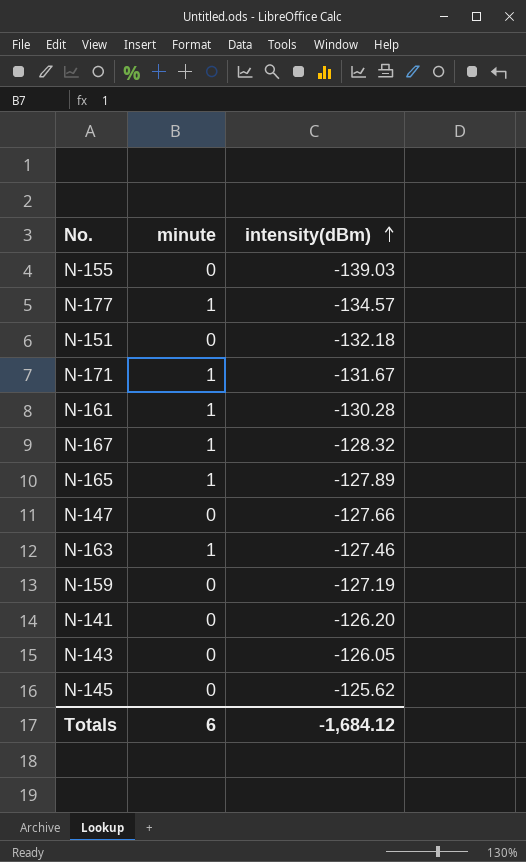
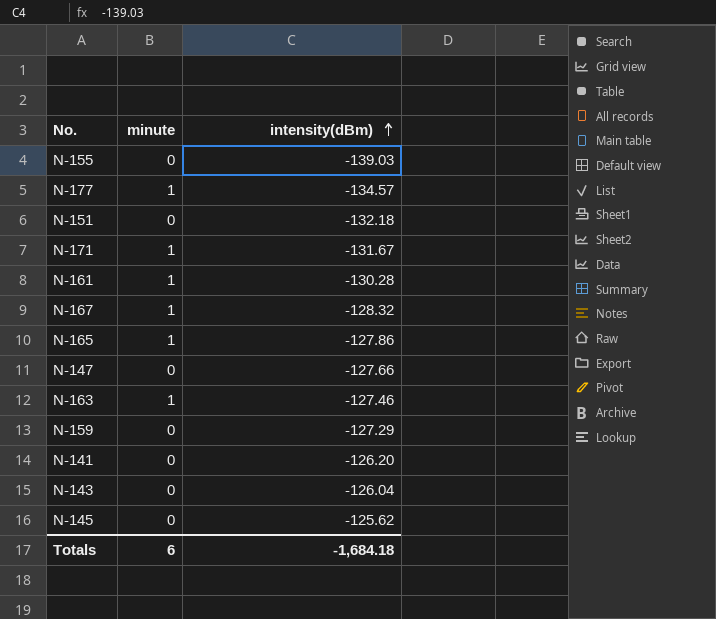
N-165 | intensity(dBm): -127.89 -> -127.86
N-159 | intensity(dBm): -127.19 -> -127.29
N-143 | intensity(dBm): -126.05 -> -126.04
Totals | intensity(dBm): -1,684.12 -> -1,684.18

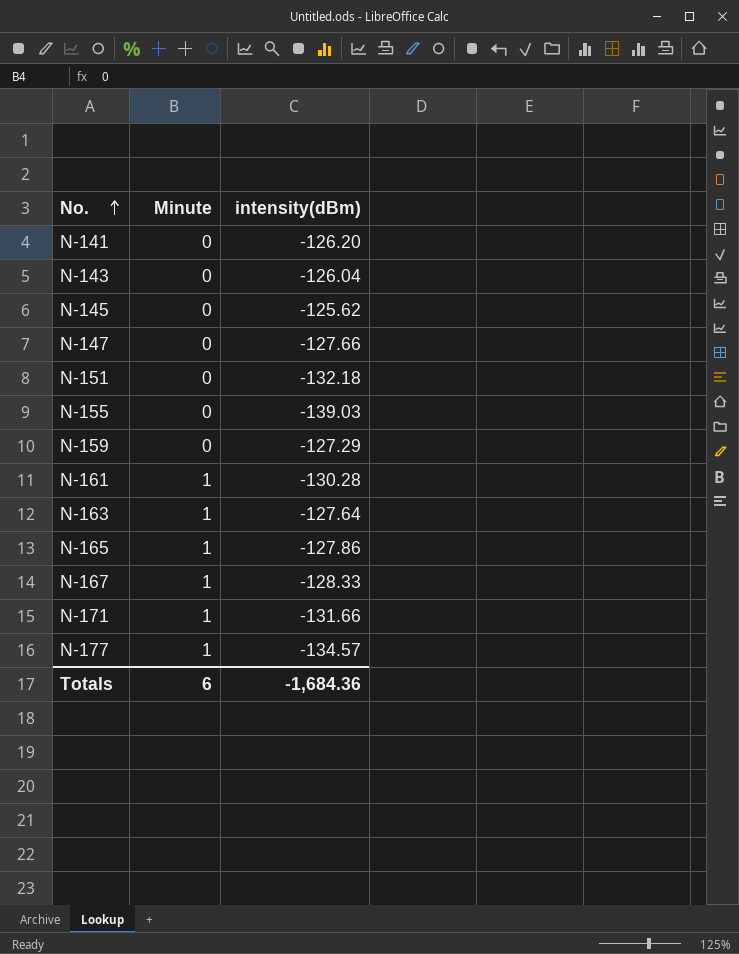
row order: intensity(dBm) ascending -> No. ascending
column name: minute -> Minute
N-163 | intensity(dBm): -127.46 -> -127.64
N-167 | intensity(dBm): -128.32 -> -128.33
N-171 | intensity(dBm): -131.67 -> -131.66
Totals | intensity(dBm): -1,684.18 -> -1,684.36

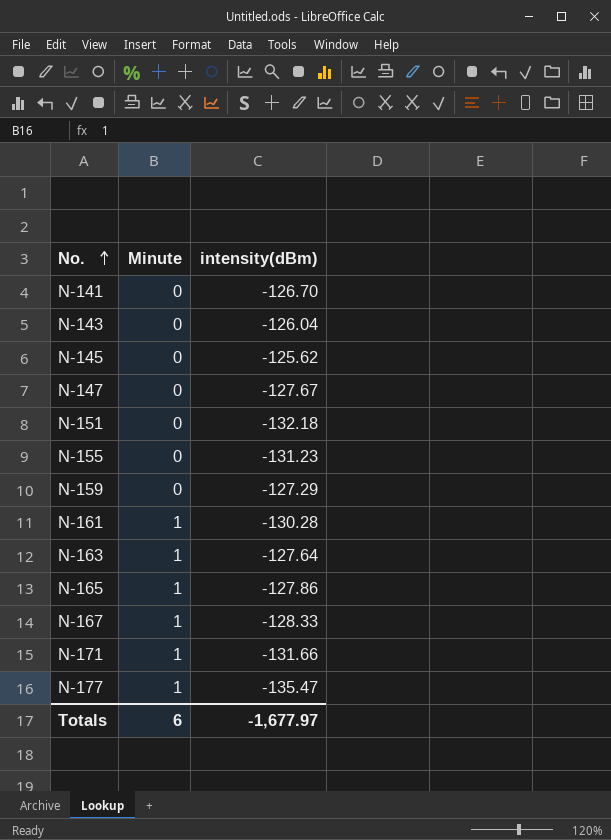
N-141 | intensity(dBm): -126.20 -> -126.70
N-147 | intensity(dBm): -127.66 -> -127.67
N-155 | intensity(dBm): -139.03 -> -131.23
N-177 | intensity(dBm): -134.57 -> -135.47
Totals | intensity(dBm): -1,684.36 -> -1,677.97

